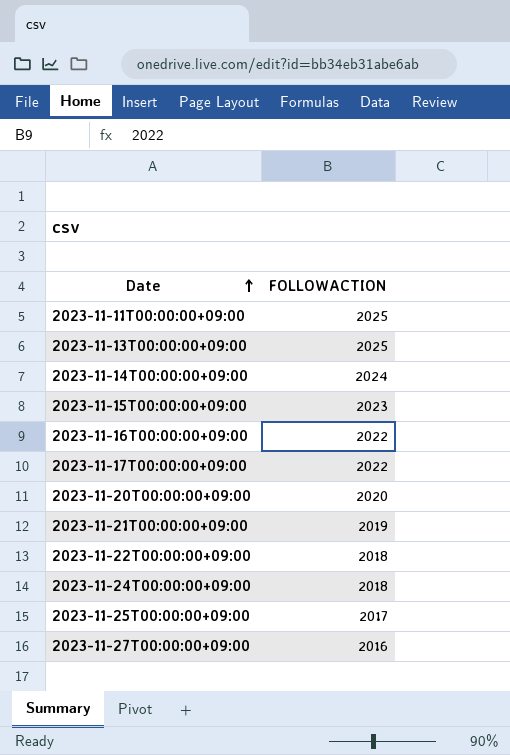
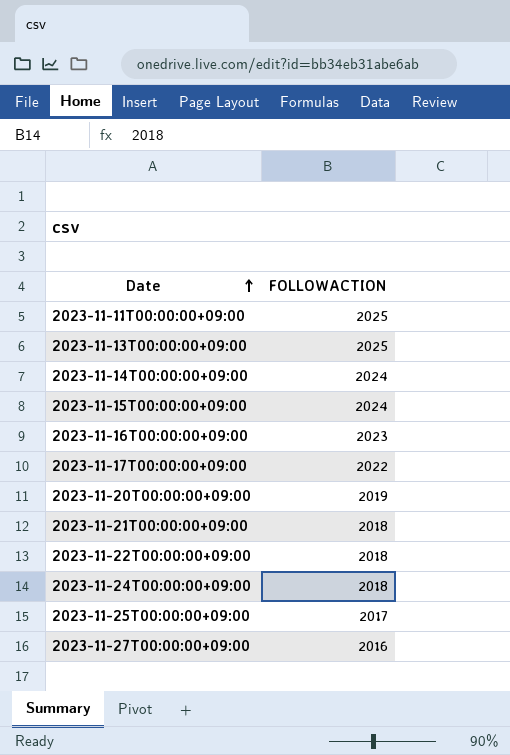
2023-11-15T00:00:00+09:00 | FOLLOWACTION: 2023 -> 2024
2023-11-16T00:00:00+09:00 | FOLLOWACTION: 2022 -> 2023
2023-11-20T00:00:00+09:00 | FOLLOWACTION: 2020 -> 2019
2023-11-21T00:00:00+09:00 | FOLLOWACTION: 2019 -> 2018

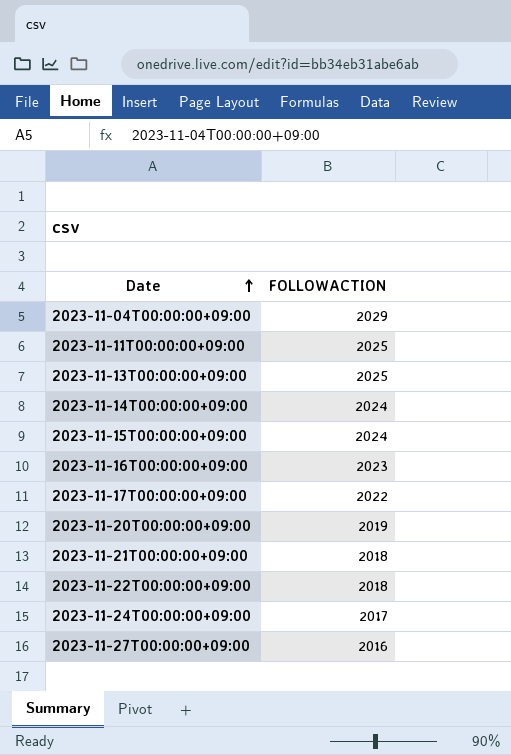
row 2023-11-25T00:00:00+09:00: 2017 -> none
row 2023-11-04T00:00:00+09:00: none -> 2029
2023-11-24T00:00:00+09:00 | FOLLOWACTION: 2018 -> 2017

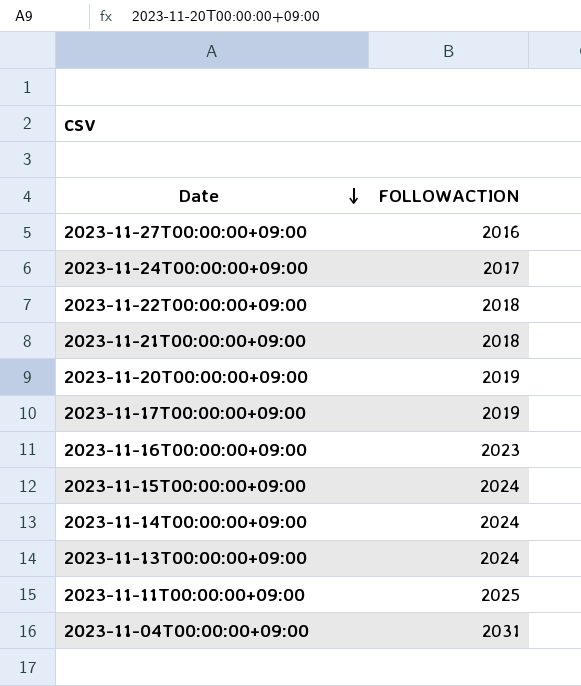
row order: Date ascending -> Date descending
2023-11-17T00:00:00+09:00 | FOLLOWACTION: 2022 -> 2019
2023-11-13T00:00:00+09:00 | FOLLOWACTION: 2025 -> 2024
2023-11-04T00:00:00+09:00 | FOLLOWACTION: 2029 -> 2031

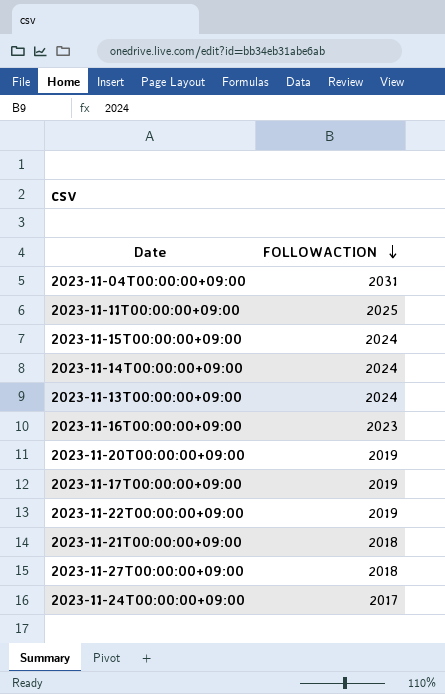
row order: Date descending -> FOLLOWACTION descending
2023-11-22T00:00:00+09:00 | FOLLOWACTION: 2018 -> 2019
2023-11-27T00:00:00+09:00 | FOLLOWACTION: 2016 -> 2018

